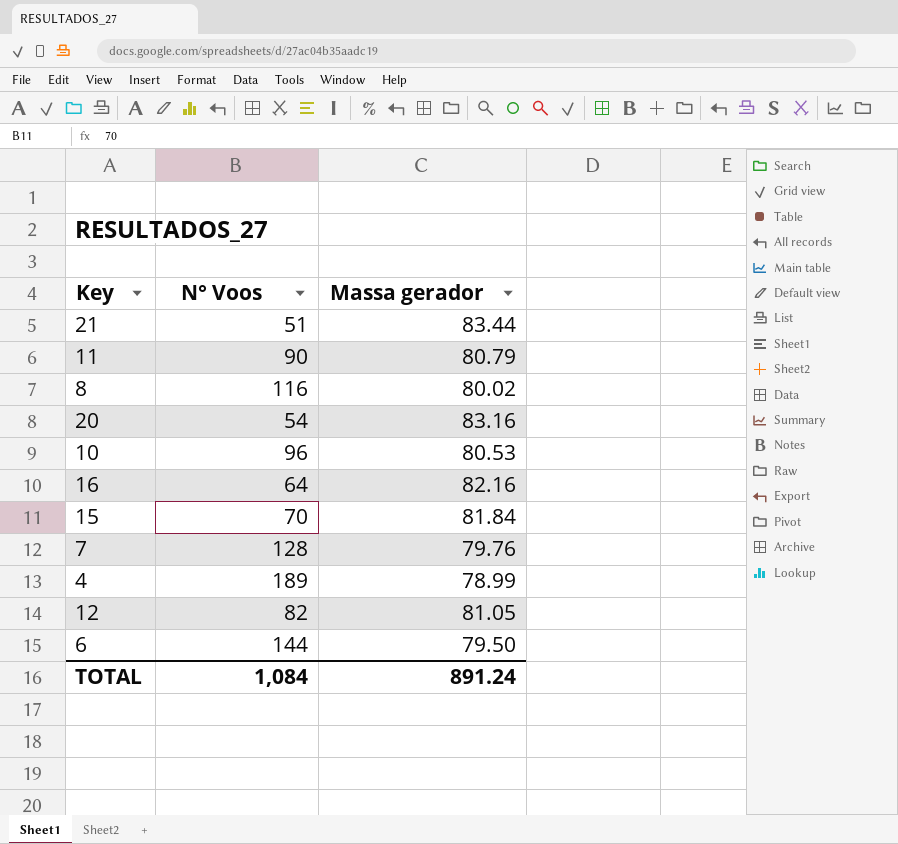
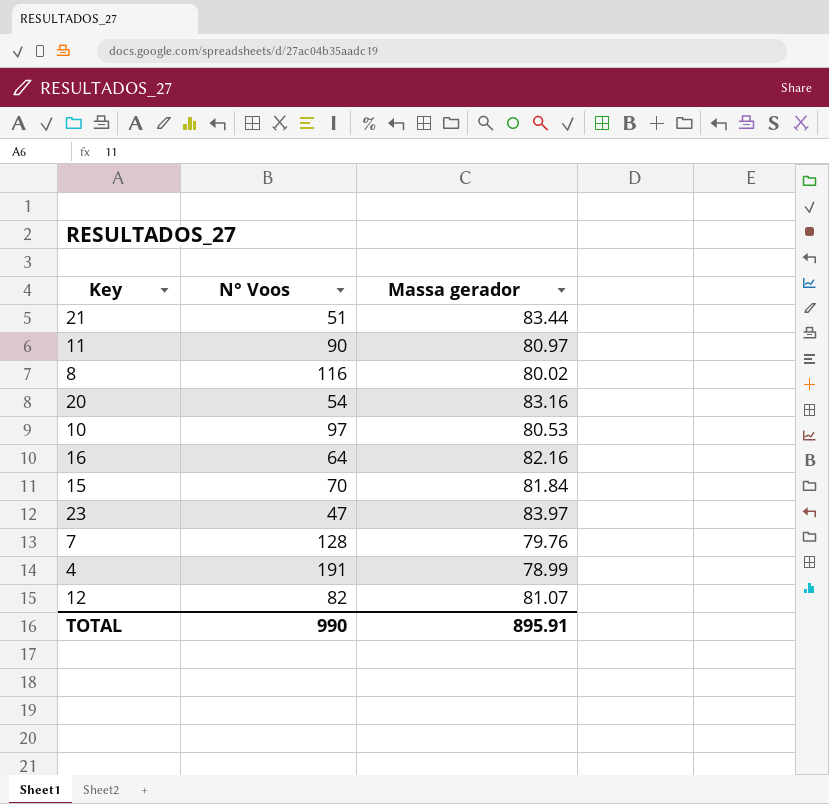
row 6: 144 | 79.50 -> none
11 | Massa gerador: 80.79 -> 80.97
10 | N° Voos: 96 -> 97
row 23: none -> 47 | 83.97
4 | N° Voos: 189 -> 191
12 | Massa gerador: 81.05 -> 81.07
TOTAL | N° Voos: 1,084 -> 990
TOTAL | Massa gerador: 891.24 -> 895.91

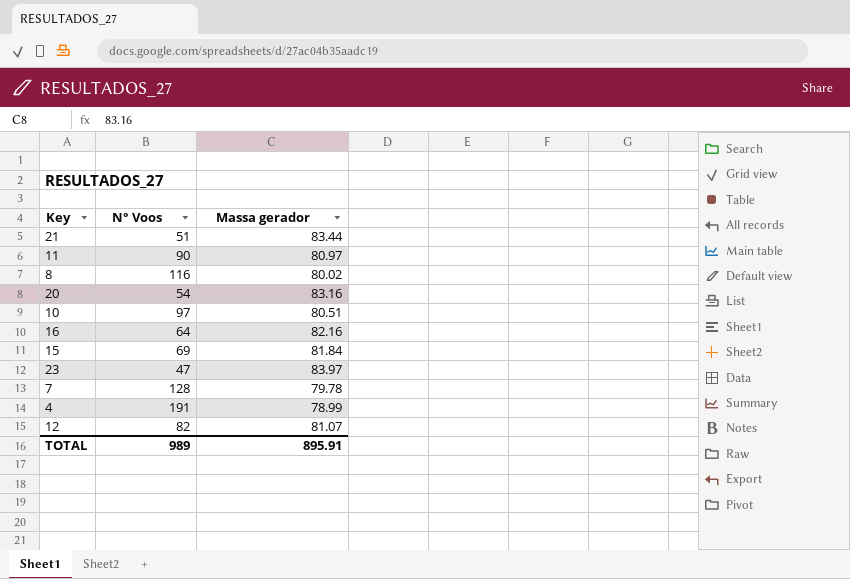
10 | Massa gerador: 80.53 -> 80.51
15 | N° Voos: 70 -> 69
7 | Massa gerador: 79.76 -> 79.78
TOTAL | N° Voos: 990 -> 989

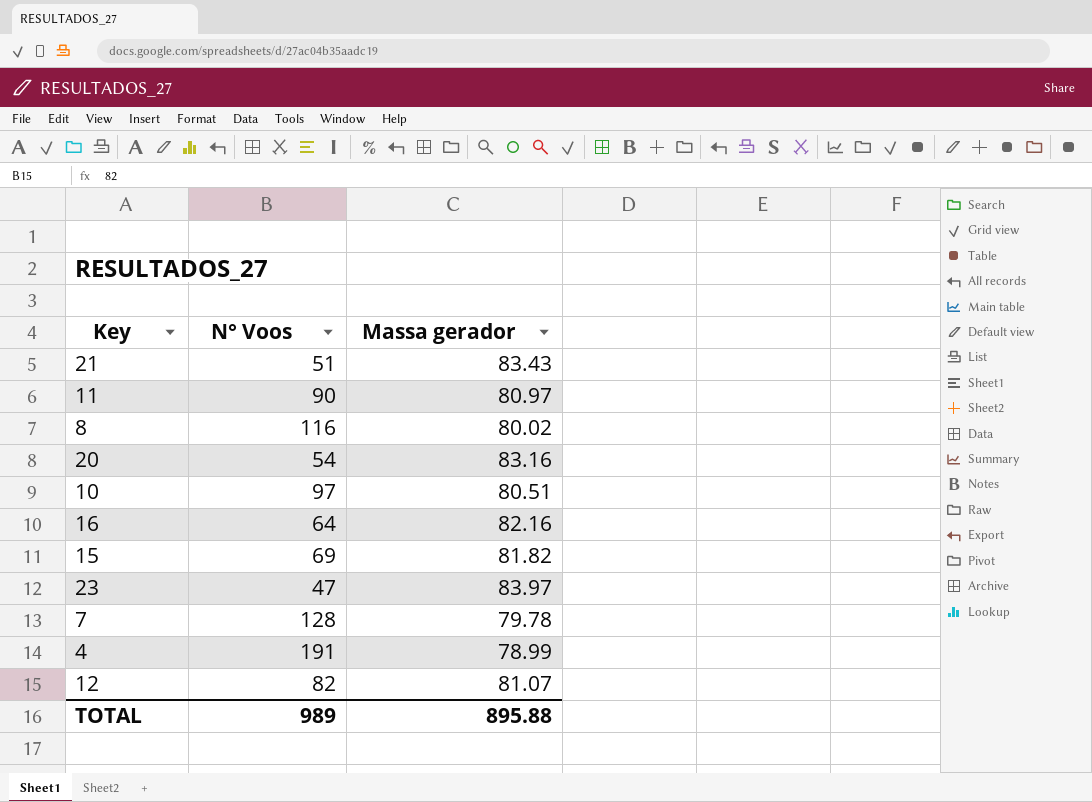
21 | Massa gerador: 83.44 -> 83.43
15 | Massa gerador: 81.84 -> 81.82
TOTAL | Massa gerador: 895.91 -> 895.88

